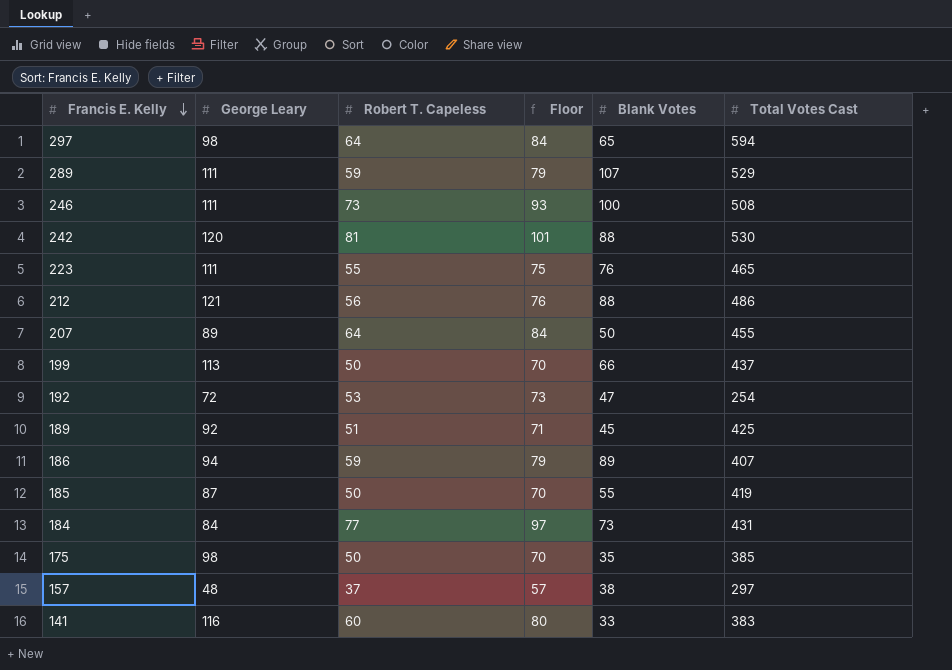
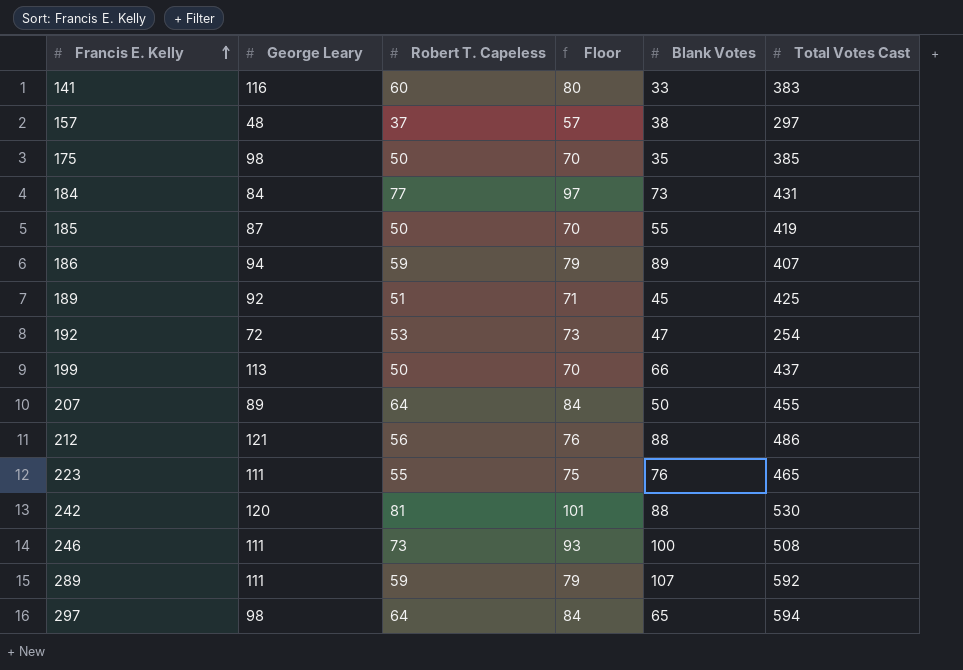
row order: Francis E. Kelly descending -> Francis E. Kelly ascending
289 | Total Votes Cast: 529 -> 592

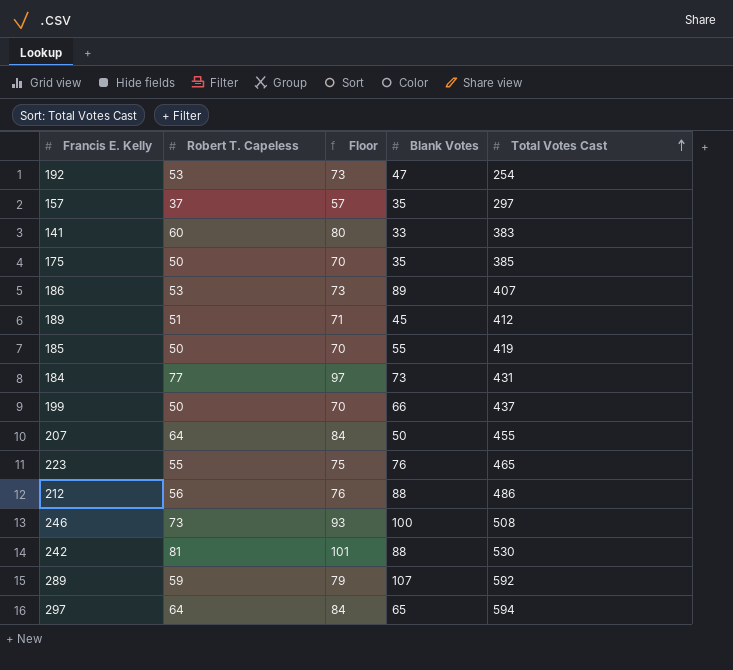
row order: Francis E. Kelly ascending -> Total Votes Cast ascending
column George Leary | position: 2 -> none
157 | Blank Votes: 38 -> 35
186 | Robert T. Capeless: 59 -> 53
186 | Floor: 79 -> 73
189 | Total Votes Cast: 425 -> 412

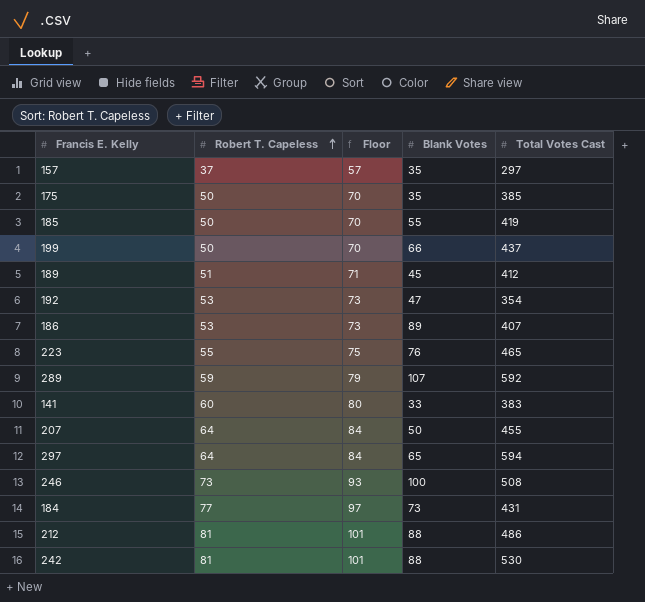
row order: Total Votes Cast ascending -> Robert T. Capeless ascending
192 | Total Votes Cast: 254 -> 354
212 | Robert T. Capeless: 56 -> 81
212 | Floor: 76 -> 101

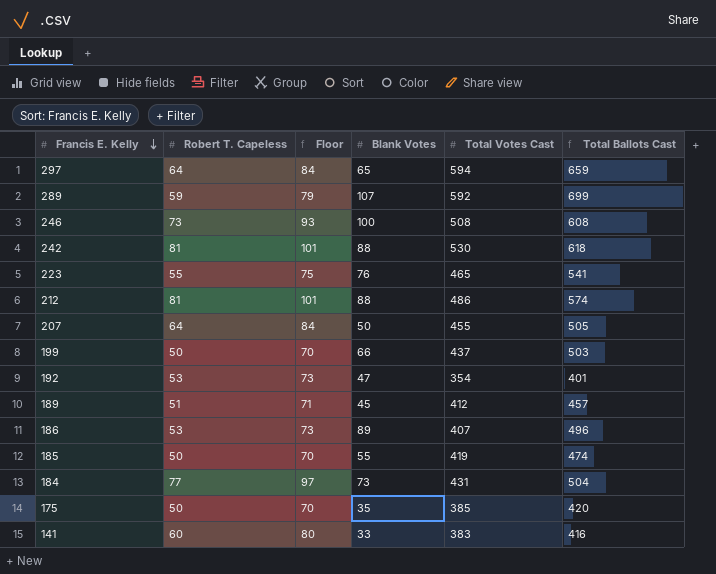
row order: Robert T. Capeless ascending -> Francis E. Kelly descending
column Total Ballots Cast | formula: none -> [Blank Votes] + [Total Votes Cast]
row 157: 37 | 57 | 35 | 297 -> none

